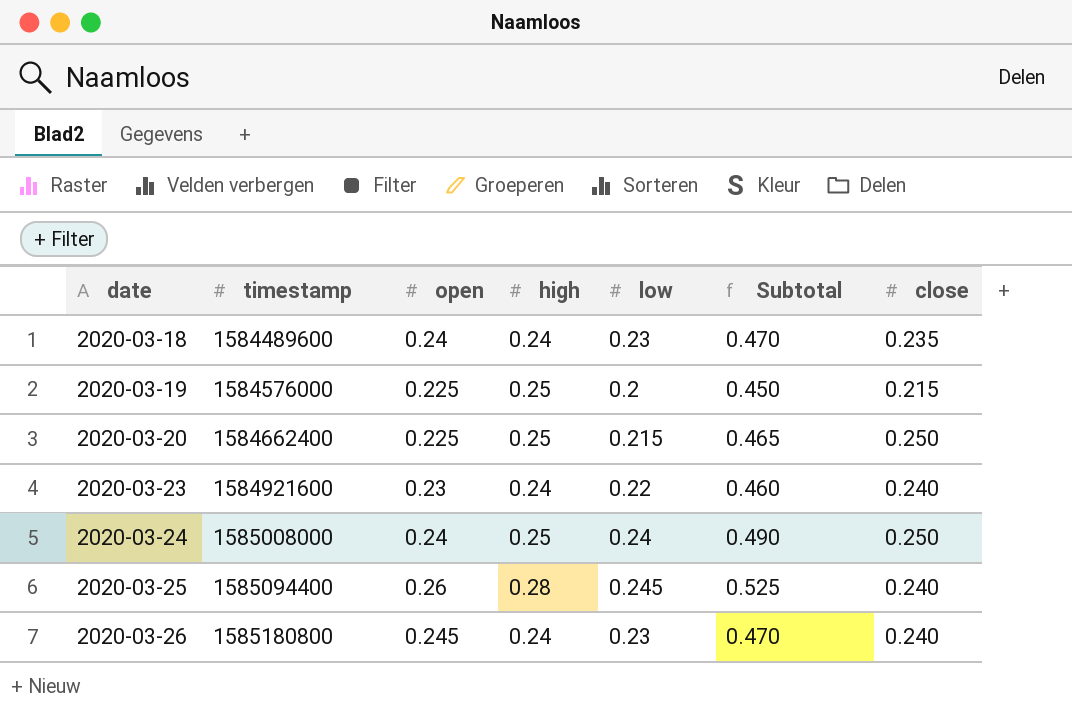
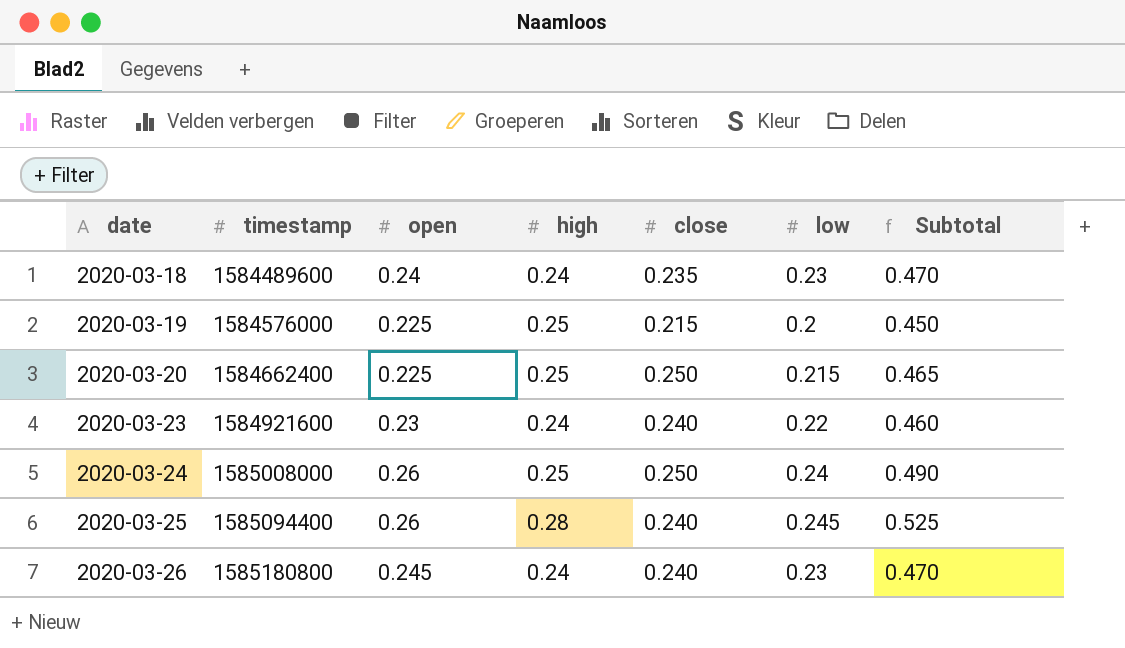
column close | position: 7 -> 5
2020-03-24 | open: 0.24 -> 0.26

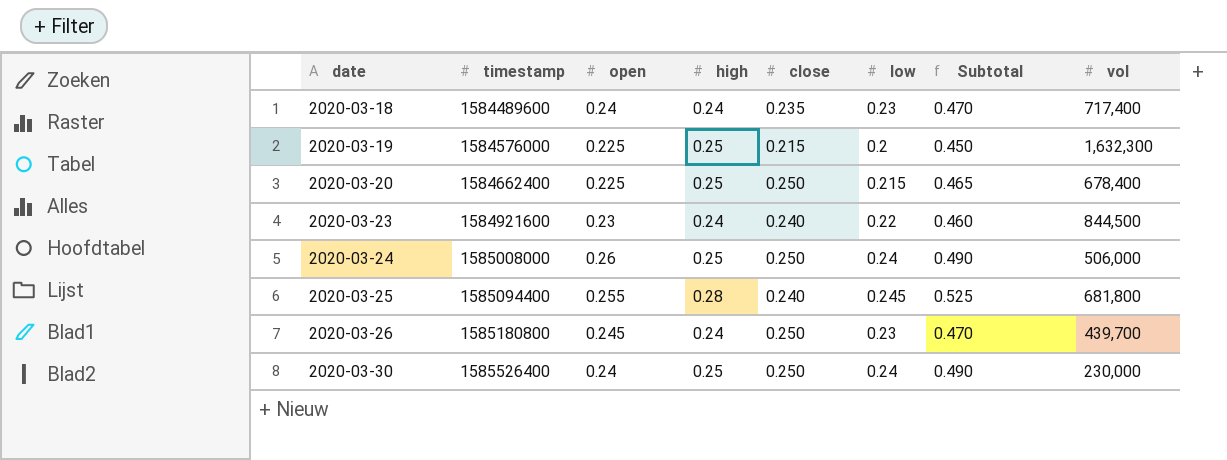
column vol | position: none -> 8
2020-03-25 | open: 0.26 -> 0.255
2020-03-26 | close: 0.240 -> 0.250
row 2020-03-30: none -> 1585526400 | 0.24 | 0.25 | 0.250 | 0.24 | 0.490 | 230,000

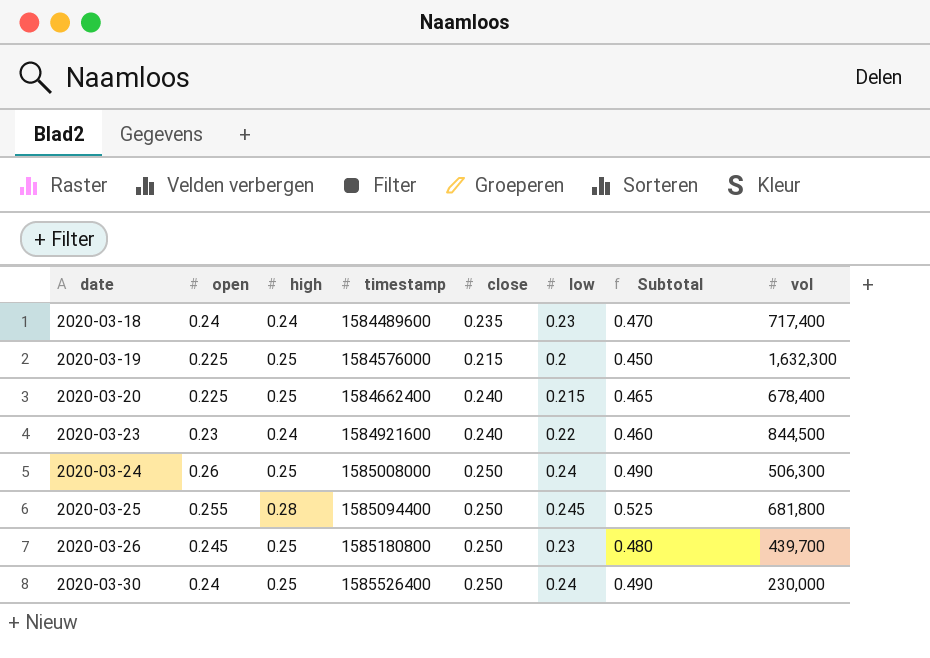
column timestamp | position: 2 -> 4
2020-03-20 | close: 0.250 -> 0.240
2020-03-24 | vol: 506,000 -> 506,300
2020-03-25 | close: 0.240 -> 0.250
2020-03-26 | high: 0.24 -> 0.25
2020-03-26 | Subtotal: 0.470 -> 0.480

